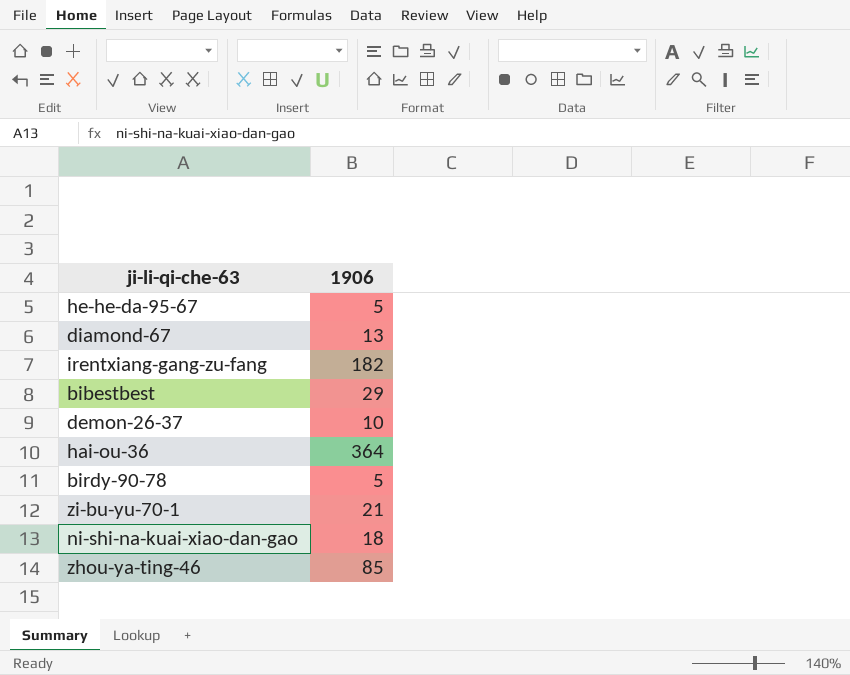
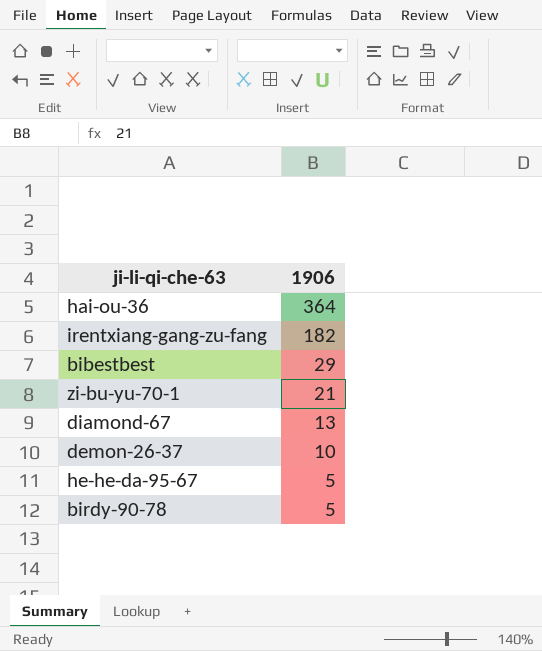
row order: none -> 1906 descending
row ni-shi-na-kuai-xiao-dan-gao: 18 -> none
row zhou-ya-ting-46: 85 -> none

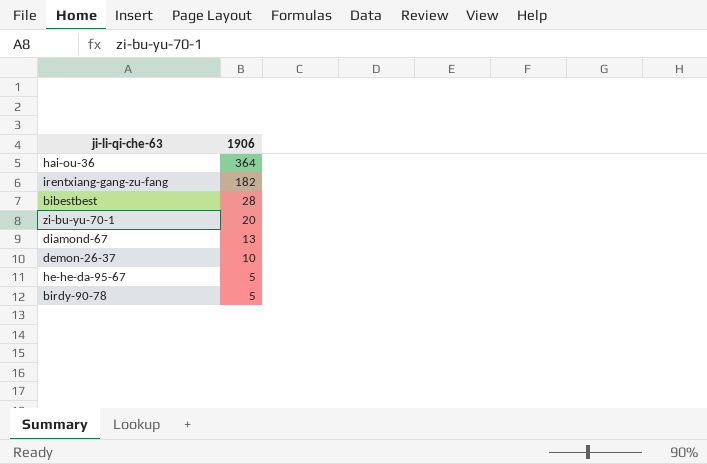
bibestbest | 1906: 29 -> 28
zi-bu-yu-70-1 | 1906: 21 -> 20

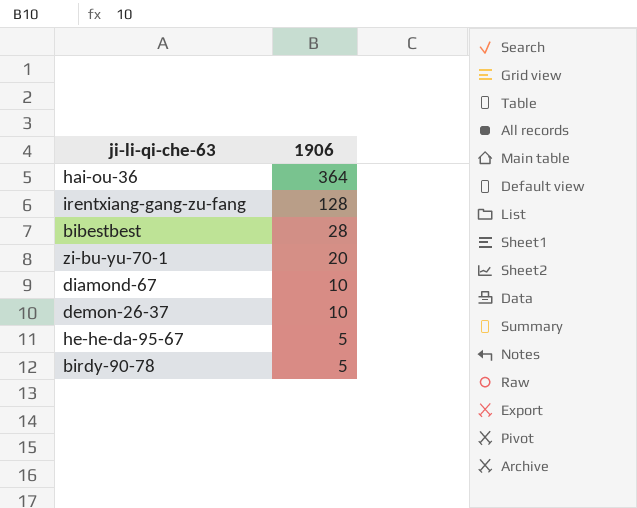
irentxiang-gang-zu-fang | 1906: 182 -> 128
diamond-67 | 1906: 13 -> 10

